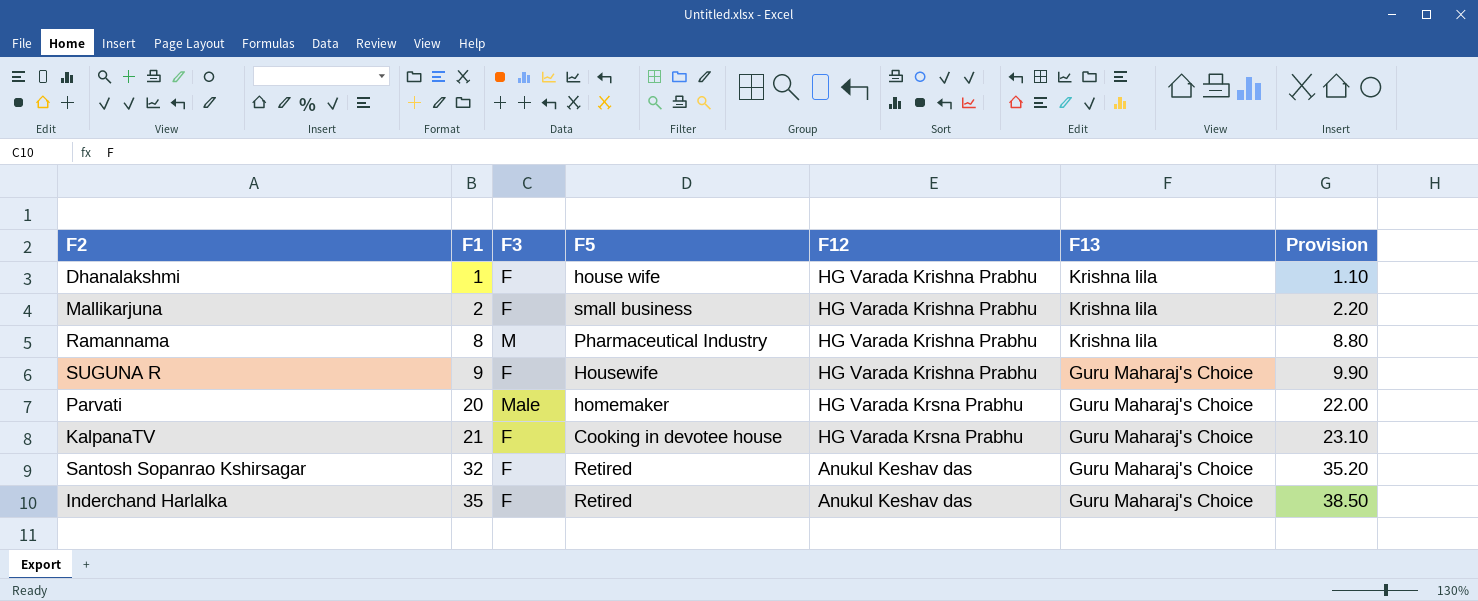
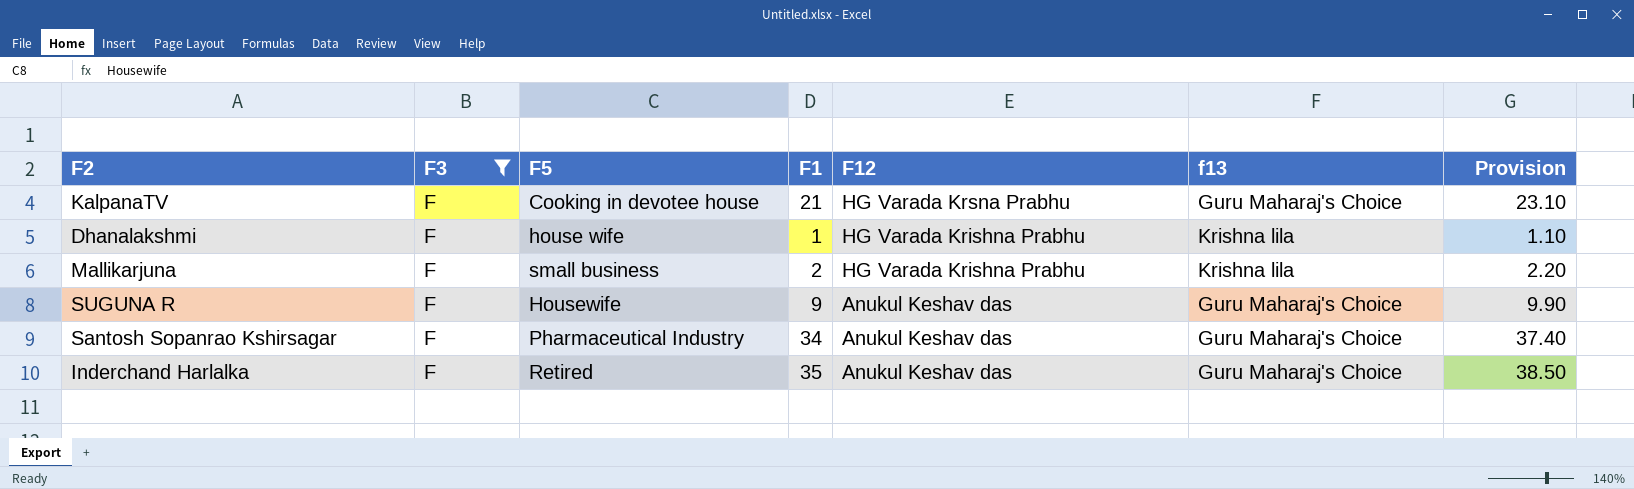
filter: none -> F3 = F
row order: F1 ascending -> F12 descending
column F1 | position: 2 -> 4
column name: F13 -> f13
SUGUNA R | F12: HG Varada Krishna Prabhu -> Anukul Keshav das
Santosh Sopanrao Kshirsagar | F5: Retired -> Pharmaceutical Industry
Santosh Sopanrao Kshirsagar | F1: 32 -> 34
Santosh Sopanrao Kshirsagar | Provision: 35.20 -> 37.40

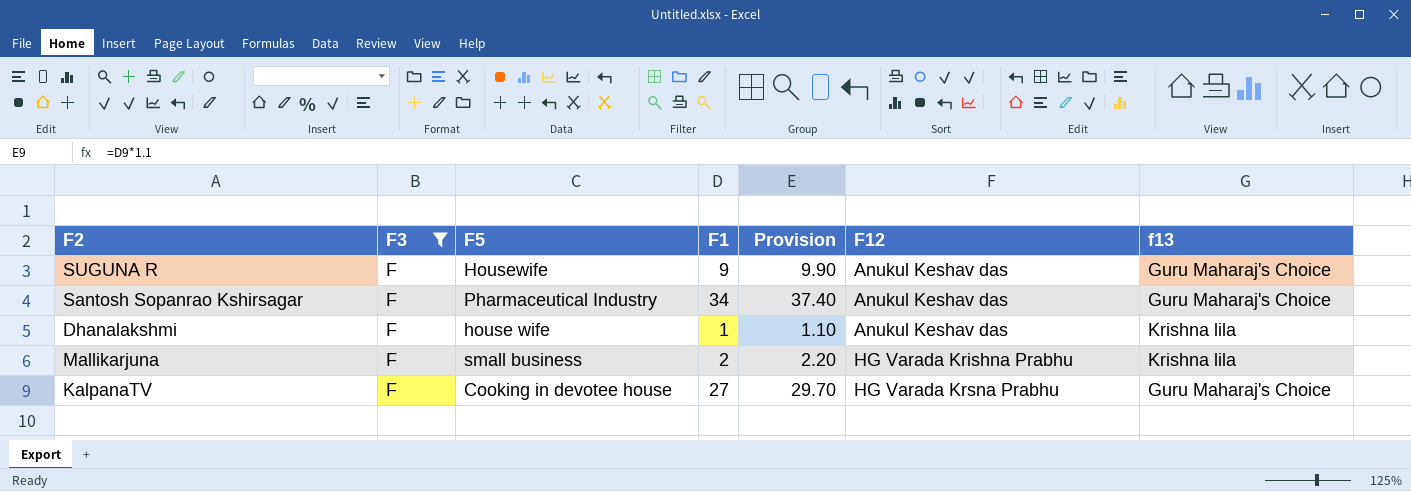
row order: F12 descending -> F12 ascending
column Provision | position: 7 -> 5
row Inderchand Harlalka: F | Retired | 35 | Anukul Keshav das | Guru Maharaj's Choice | 38.50 -> none
Dhanalakshmi | F12: HG Varada Krishna Prabhu -> Anukul Keshav das
KalpanaTV | F1: 21 -> 27
KalpanaTV | Provision: 23.10 -> 29.70

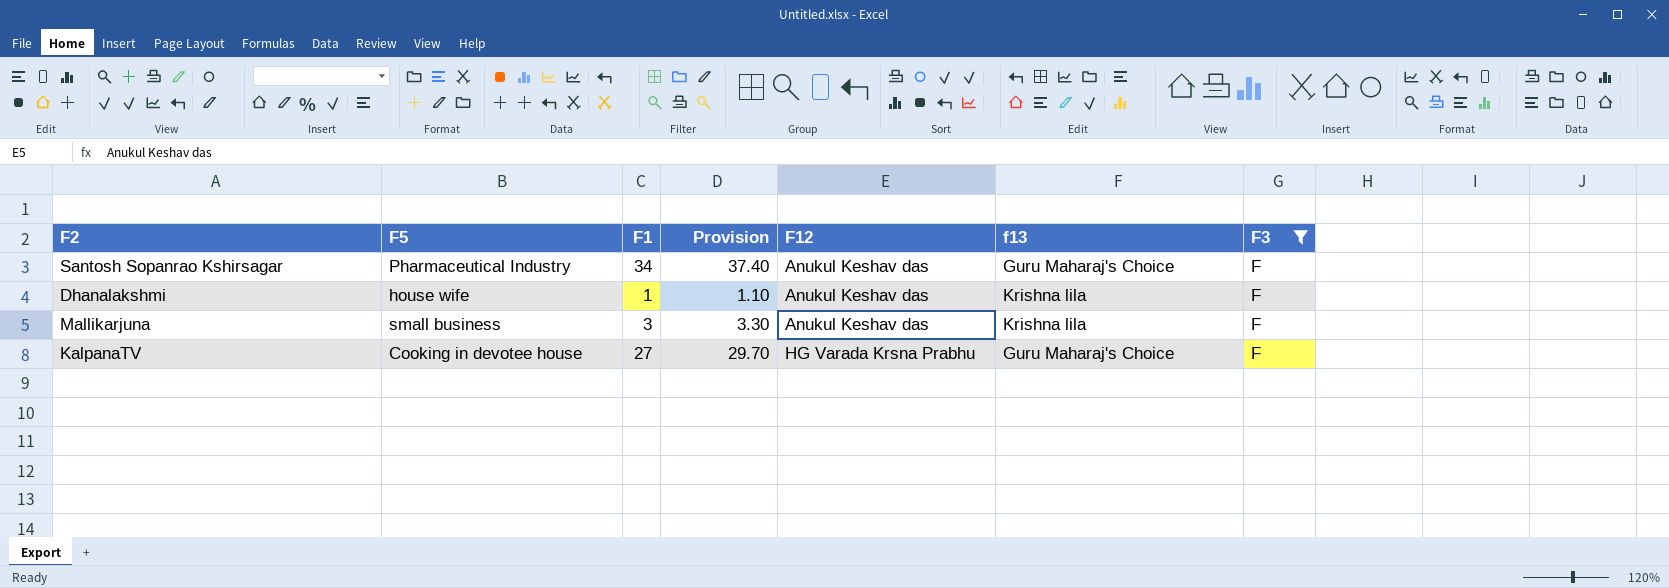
column F3 | position: 2 -> 7
row SUGUNA R: F | Housewife | 9 | 9.90 | Anukul Keshav das | Guru Maharaj's Choice -> none
Mallikarjuna | F1: 2 -> 3
Mallikarjuna | Provision: 2.20 -> 3.30
Mallikarjuna | F12: HG Varada Krishna Prabhu -> Anukul Keshav das

